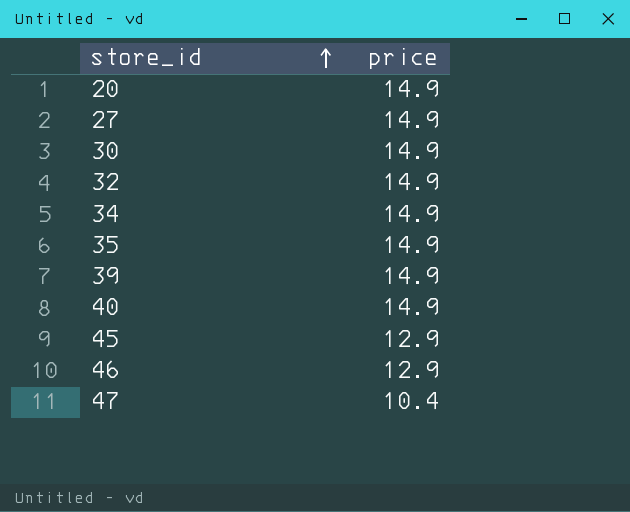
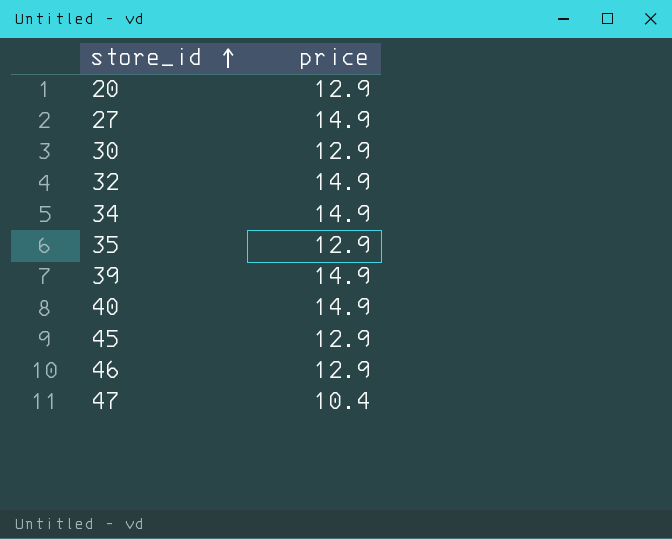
20 | price: 14.9 -> 12.9
30 | price: 14.9 -> 12.9
35 | price: 14.9 -> 12.9

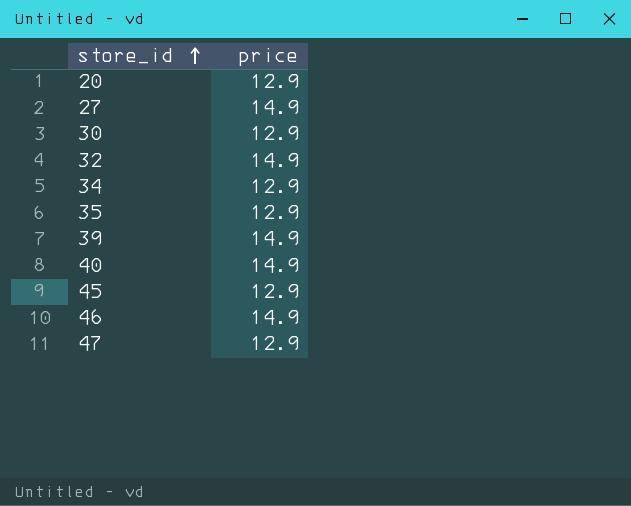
34 | price: 14.9 -> 12.9
46 | price: 12.9 -> 14.9
47 | price: 10.4 -> 12.9

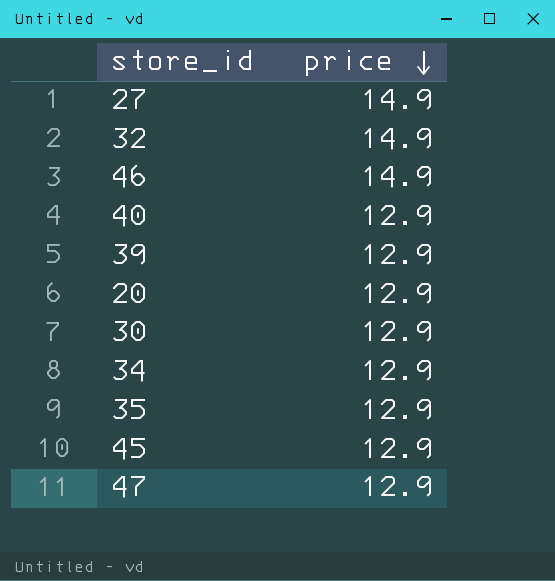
row order: store_id ascending -> price descending
40 | price: 14.9 -> 12.9
39 | price: 14.9 -> 12.9

